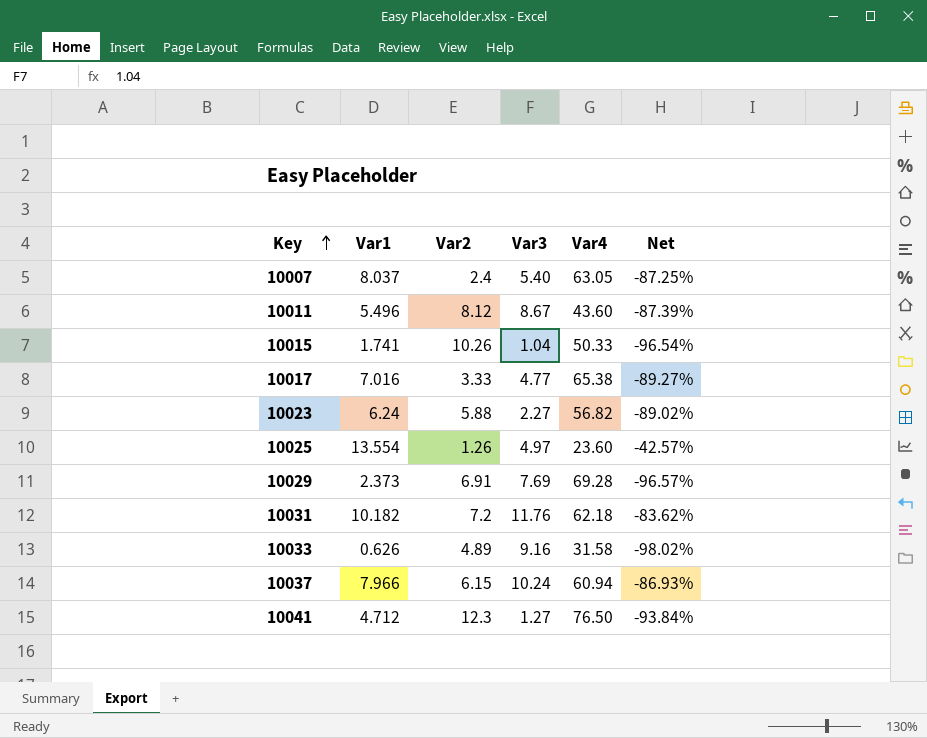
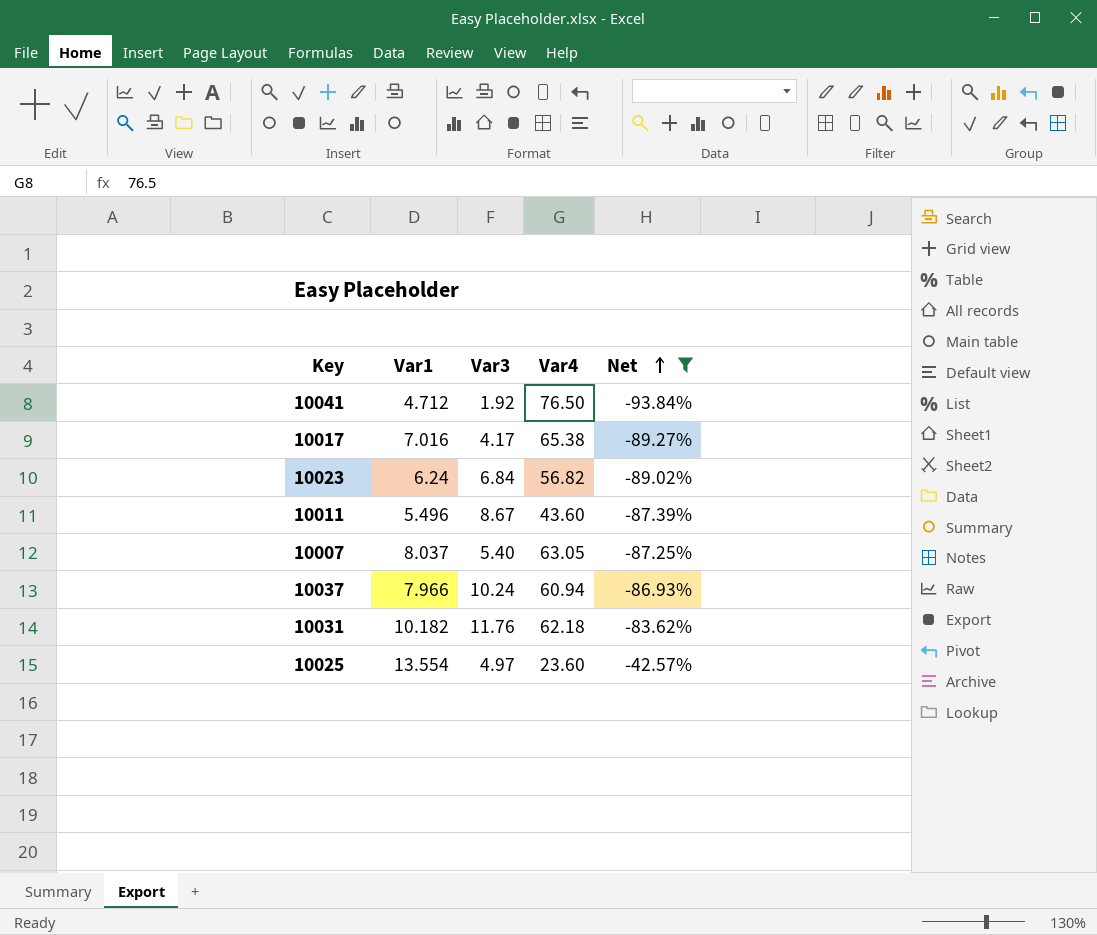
filter: none -> Net >= -93.84%
row order: Key ascending -> Net ascending
column Var2 | position: 3 -> none
10041 | Var3: 1.27 -> 1.92
10017 | Var3: 4.77 -> 4.17
10023 | Var3: 2.27 -> 6.84

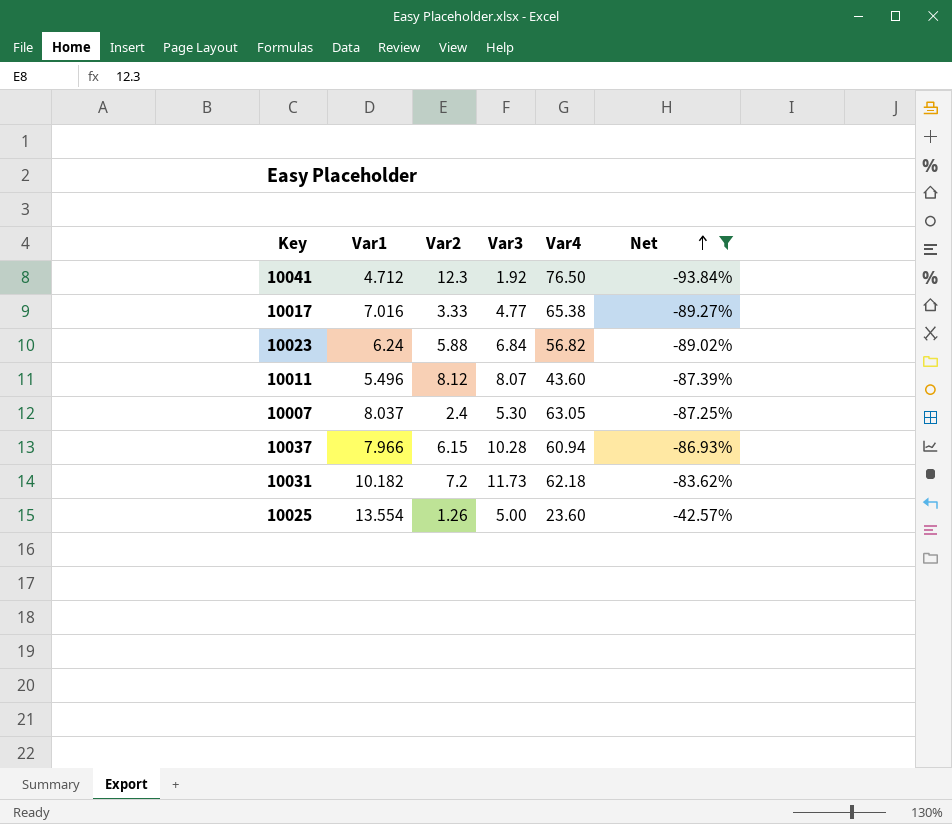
column Var2 | position: none -> 3
10017 | Var3: 4.17 -> 4.77
10011 | Var3: 8.67 -> 8.07
10007 | Var3: 5.40 -> 5.30
10037 | Var3: 10.24 -> 10.28
10031 | Var3: 11.76 -> 11.73
10025 | Var3: 4.97 -> 5.00

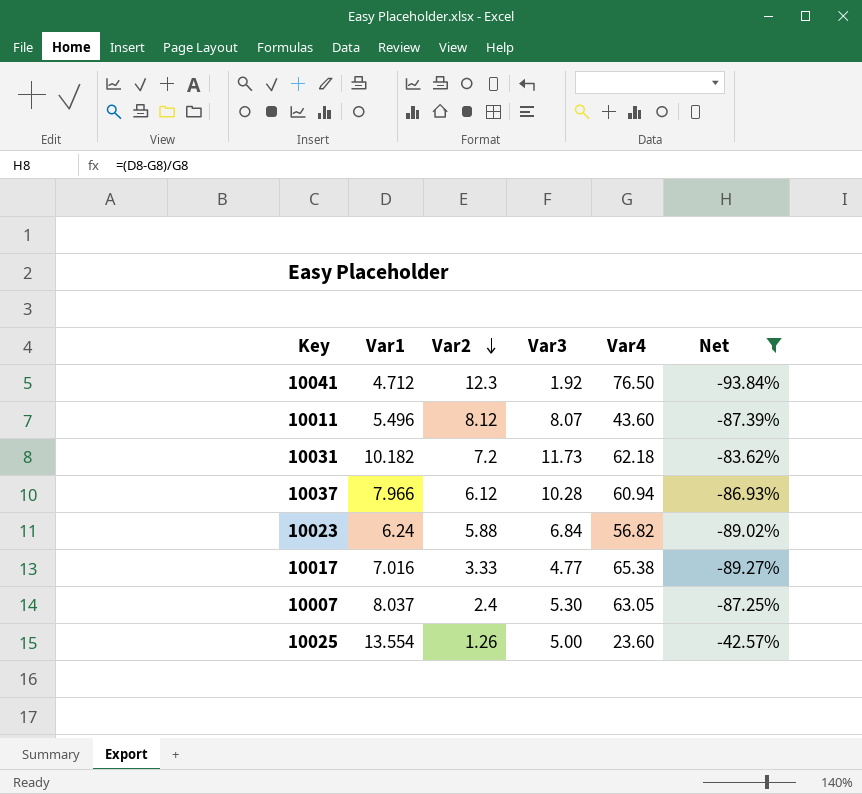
row order: Net ascending -> Var2 descending
10037 | Var2: 6.15 -> 6.12

